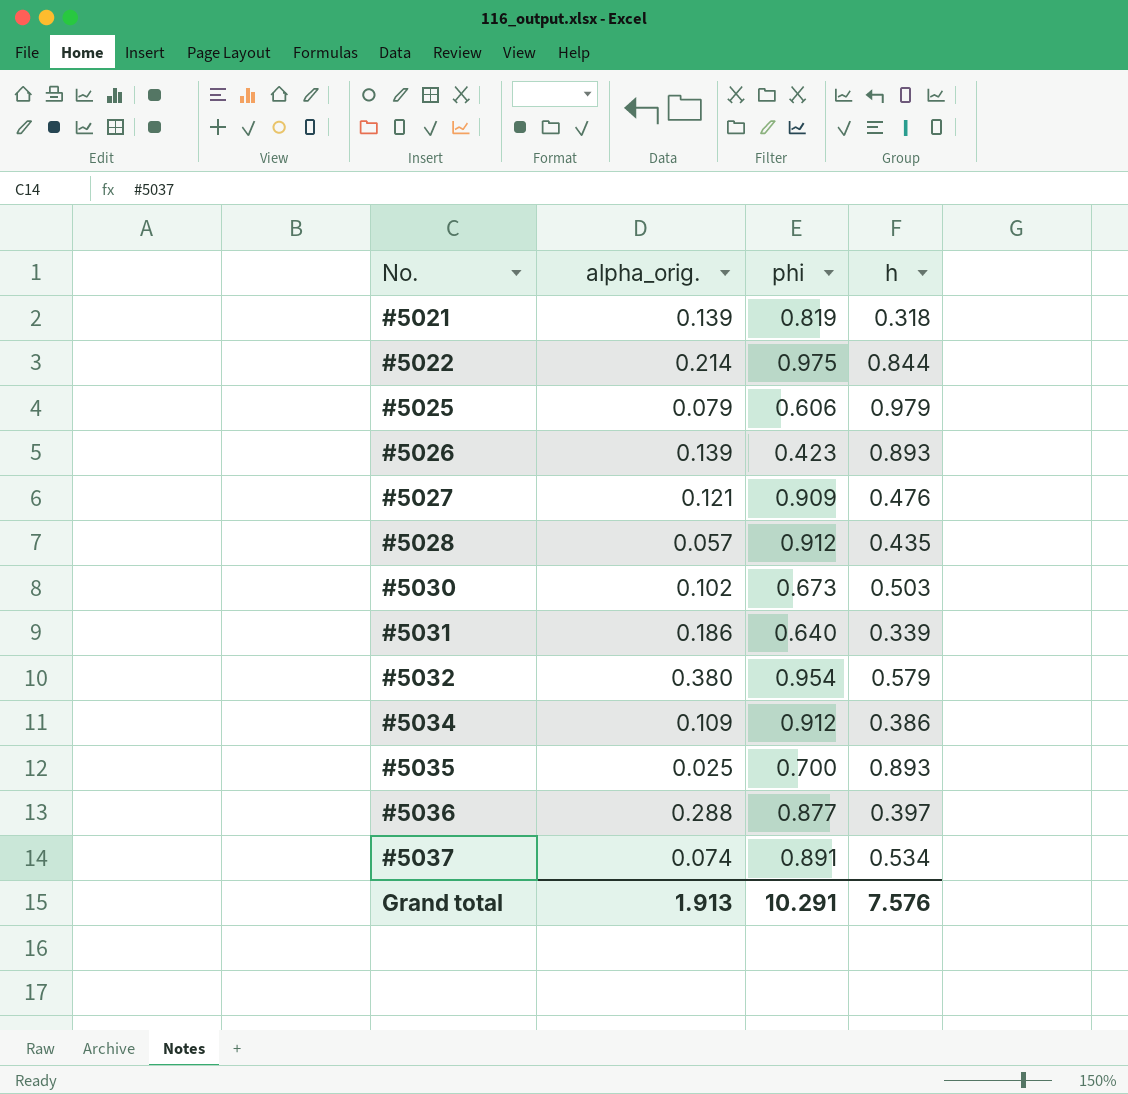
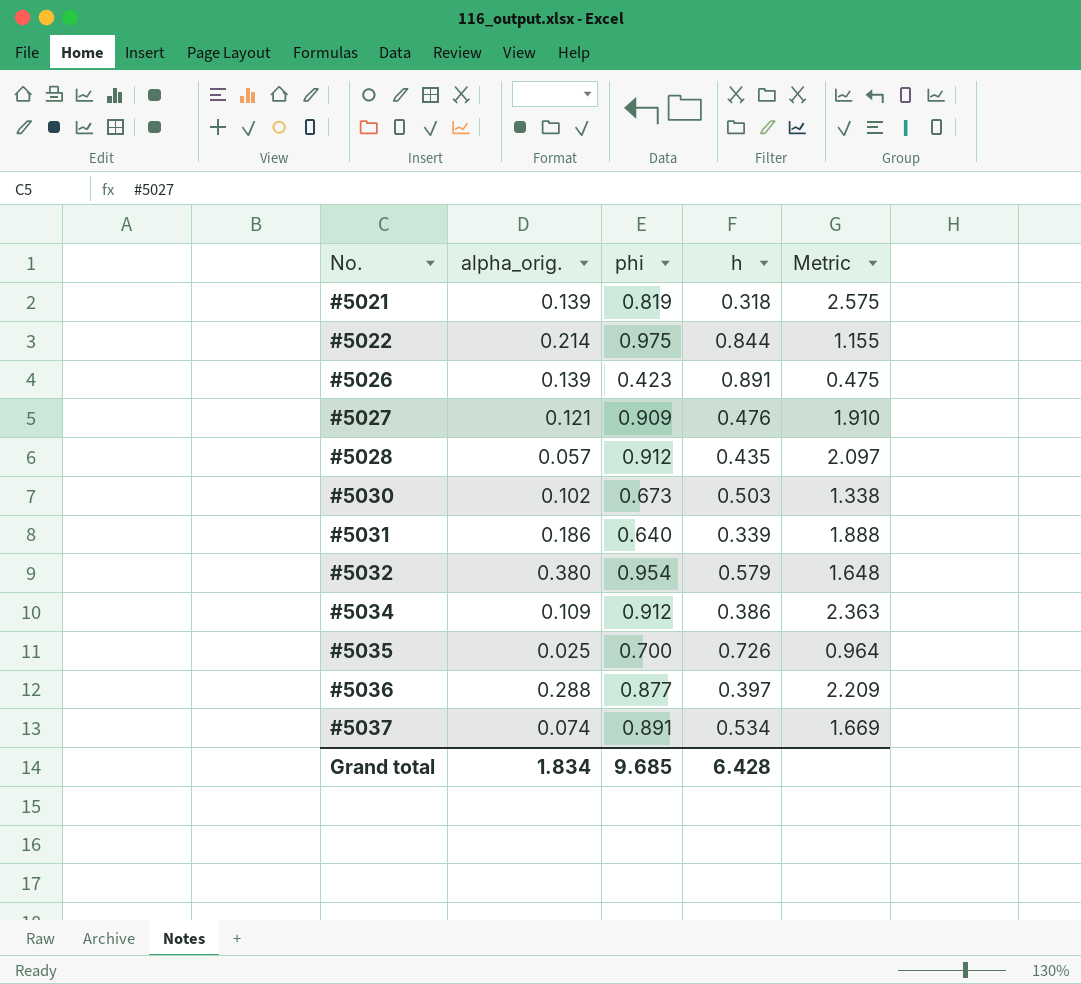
column Metric | formula: none -> [phi] / [h]
row #5025: 0.079 | 0.606 | 0.979 -> none
#5026 | h: 0.893 -> 0.891
#5035 | h: 0.893 -> 0.726
Grand total | alpha_orig.: 1.913 -> 1.834
Grand total | phi: 10.291 -> 9.685
Grand total | h: 7.576 -> 6.428

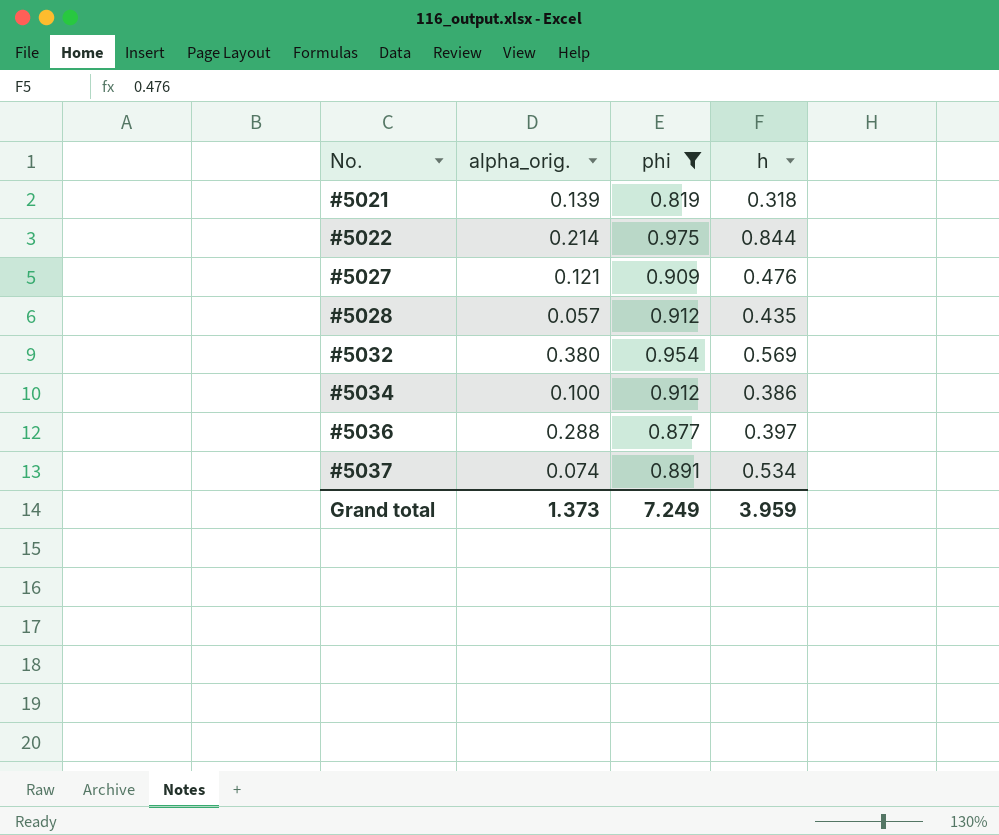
filter: none -> phi >= 0.819
column Metric | formula: [phi] / [h] -> none
#5032 | h: 0.579 -> 0.569
#5034 | alpha_orig.: 0.109 -> 0.100
Grand total | alpha_orig.: 1.834 -> 1.373
Grand total | phi: 9.685 -> 7.249
Grand total | h: 6.428 -> 3.959

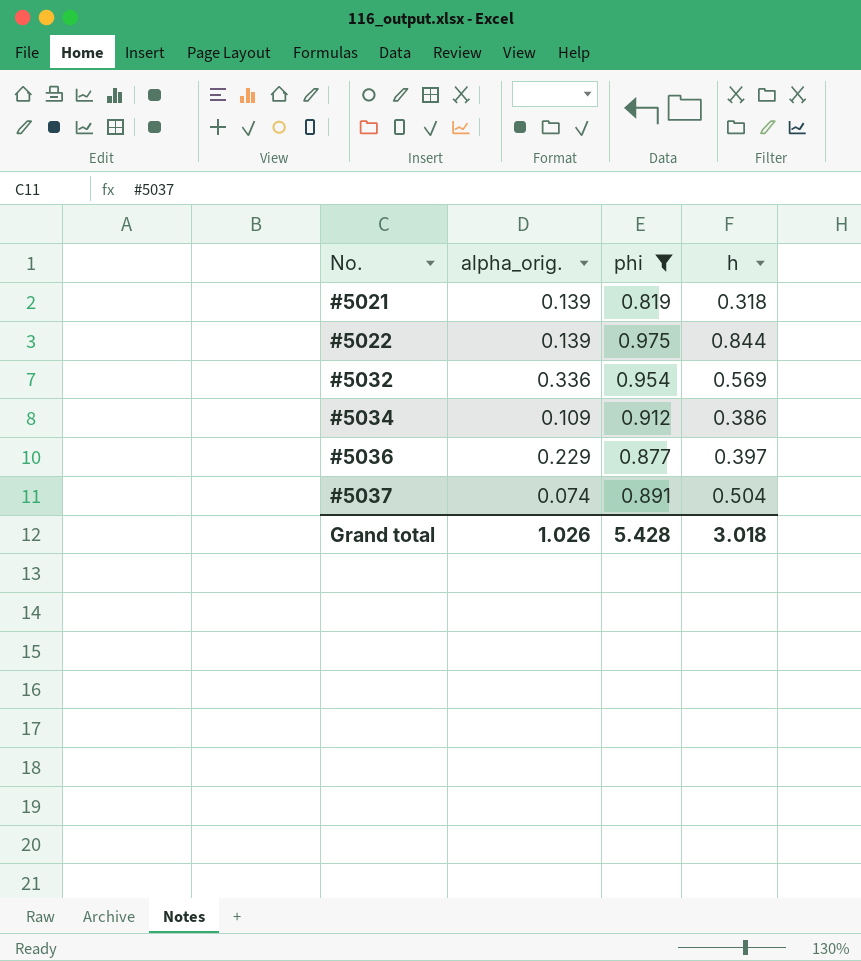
row #5027: 0.121 | 0.909 | 0.476 -> none
row #5028: 0.057 | 0.912 | 0.435 -> none
#5022 | alpha_orig.: 0.214 -> 0.139
#5032 | alpha_orig.: 0.380 -> 0.336
#5034 | alpha_orig.: 0.100 -> 0.109
#5036 | alpha_orig.: 0.288 -> 0.229
#5037 | h: 0.534 -> 0.504
Grand total | alpha_orig.: 1.373 -> 1.026
Grand total | phi: 7.249 -> 5.428
Grand total | h: 3.959 -> 3.018

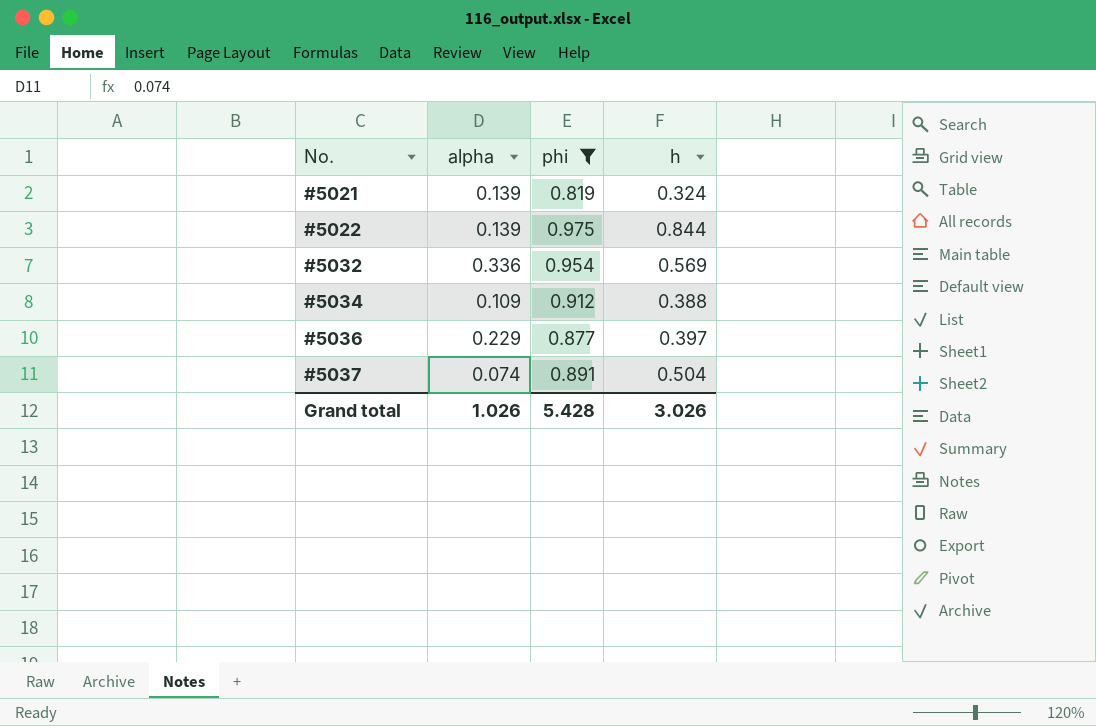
column name: alpha_orig. -> alpha
#5021 | h: 0.318 -> 0.324
#5034 | h: 0.386 -> 0.388
Grand total | h: 3.018 -> 3.026

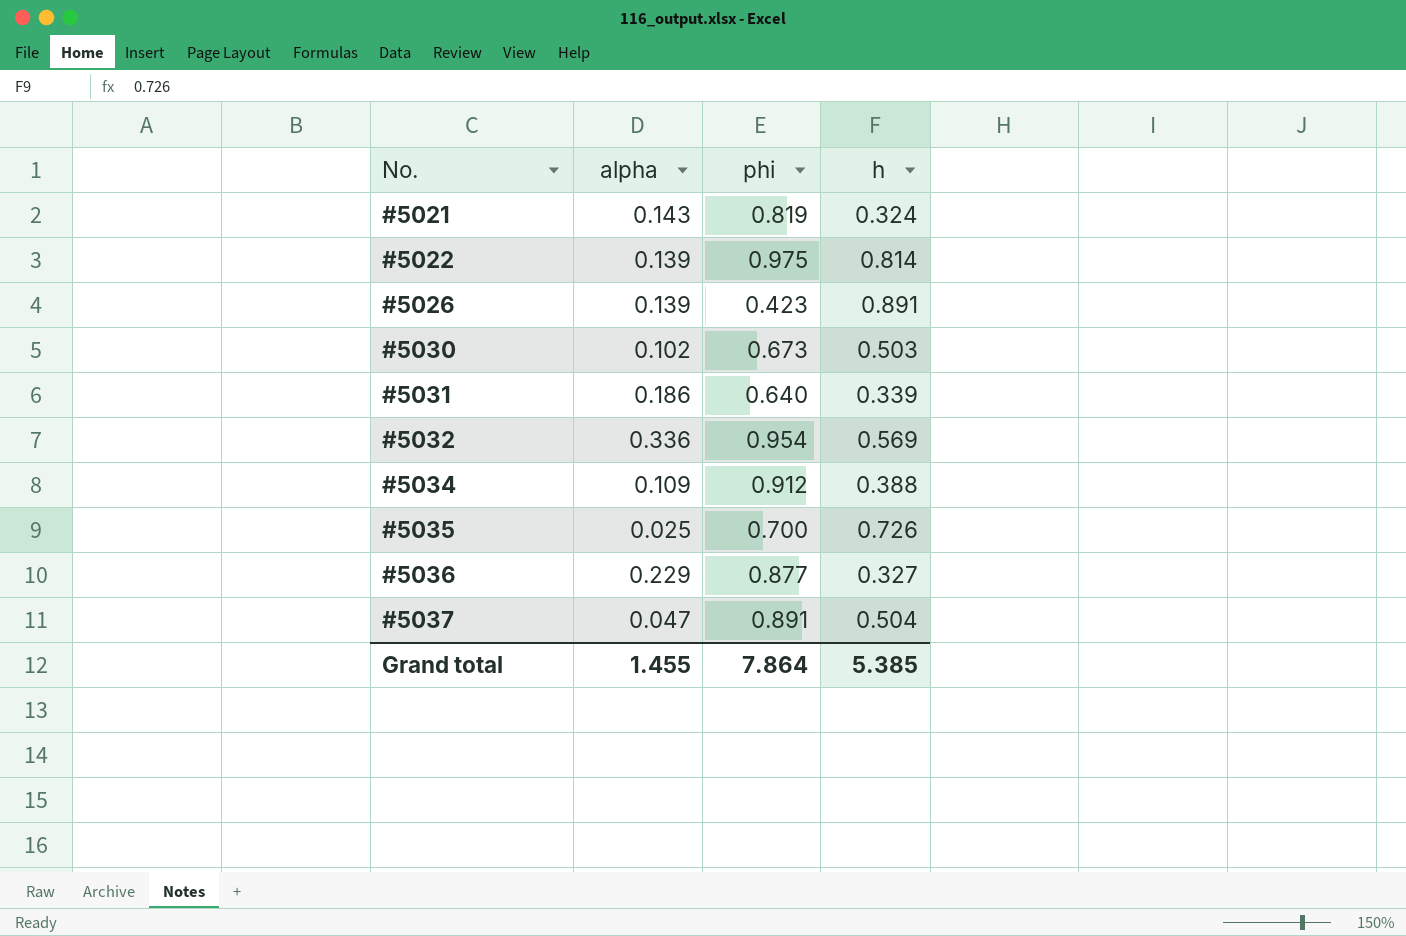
filter: phi >= 0.819 -> none
#5021 | alpha: 0.139 -> 0.143
#5022 | h: 0.844 -> 0.814
#5036 | h: 0.397 -> 0.327
#5037 | alpha: 0.074 -> 0.047
Grand total | alpha: 1.026 -> 1.455
Grand total | phi: 5.428 -> 7.864
Grand total | h: 3.026 -> 5.385

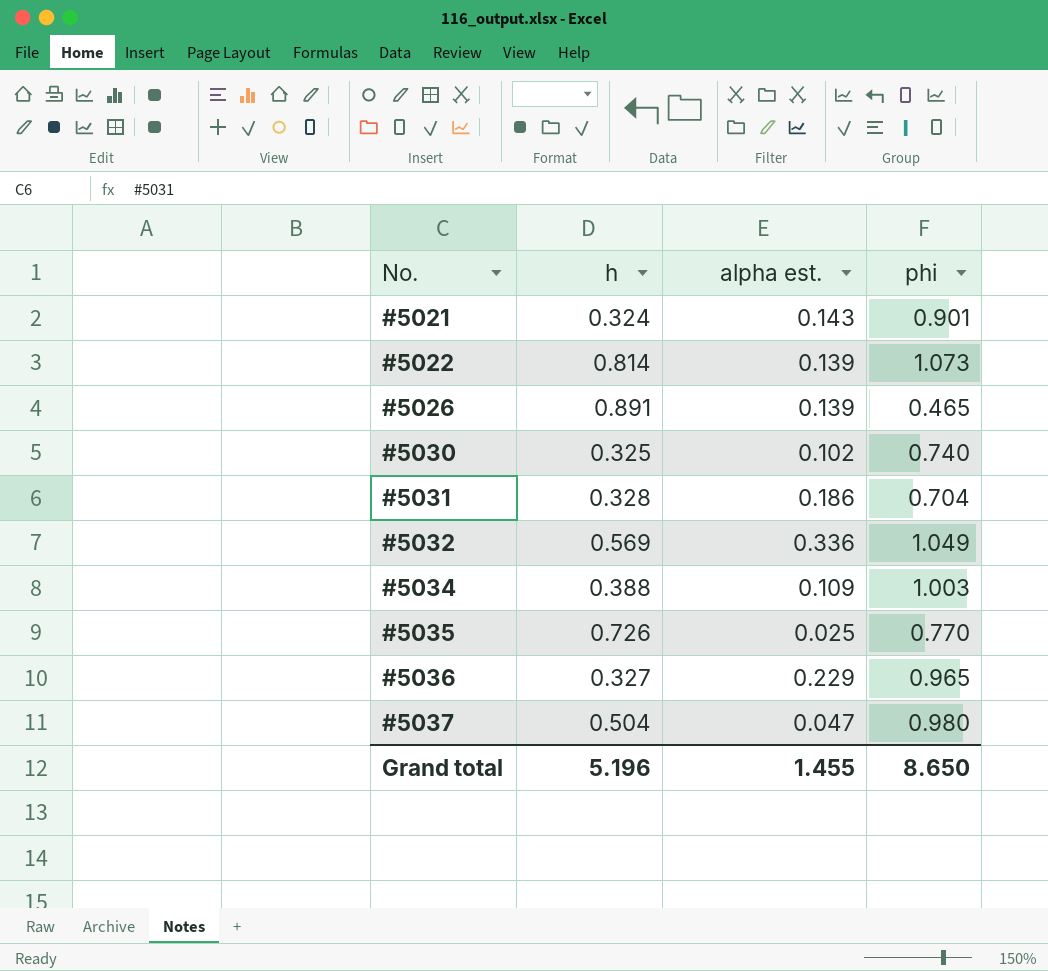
column h | position: 4 -> 2
column name: alpha -> alpha est.
#5021 | phi: 0.819 -> 0.901
#5022 | phi: 0.975 -> 1.073
#5026 | phi: 0.423 -> 0.465
#5030 | h: 0.503 -> 0.325
#5030 | phi: 0.673 -> 0.740
#5031 | h: 0.339 -> 0.328
#5031 | phi: 0.640 -> 0.704
#5032 | phi: 0.954 -> 1.049
#5034 | phi: 0.912 -> 1.003
#5035 | phi: 0.700 -> 0.770
#5036 | phi: 0.877 -> 0.965
#5037 | phi: 0.891 -> 0.980
Grand total | h: 5.385 -> 5.196
Grand total | phi: 7.864 -> 8.650

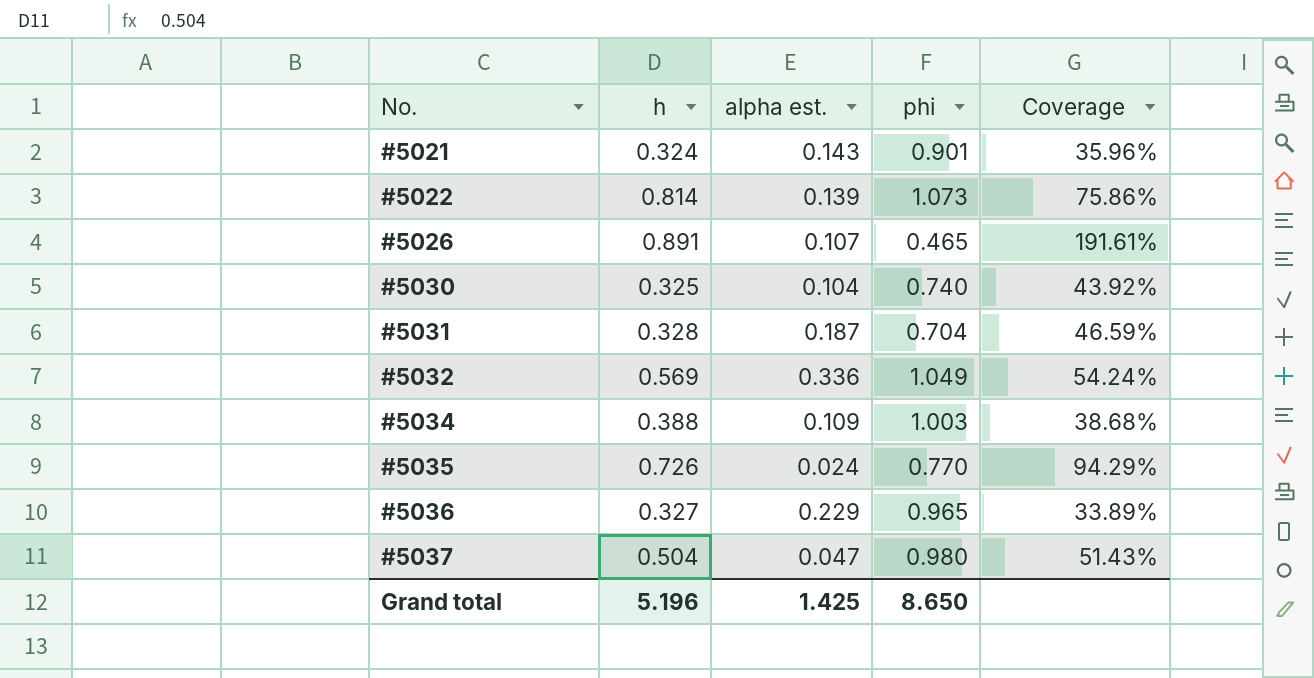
column Coverage | formula: none -> [h] / [phi]
#5026 | alpha est.: 0.139 -> 0.107
#5030 | alpha est.: 0.102 -> 0.104
#5031 | alpha est.: 0.186 -> 0.187
#5035 | alpha est.: 0.025 -> 0.024
Grand total | alpha est.: 1.455 -> 1.425

